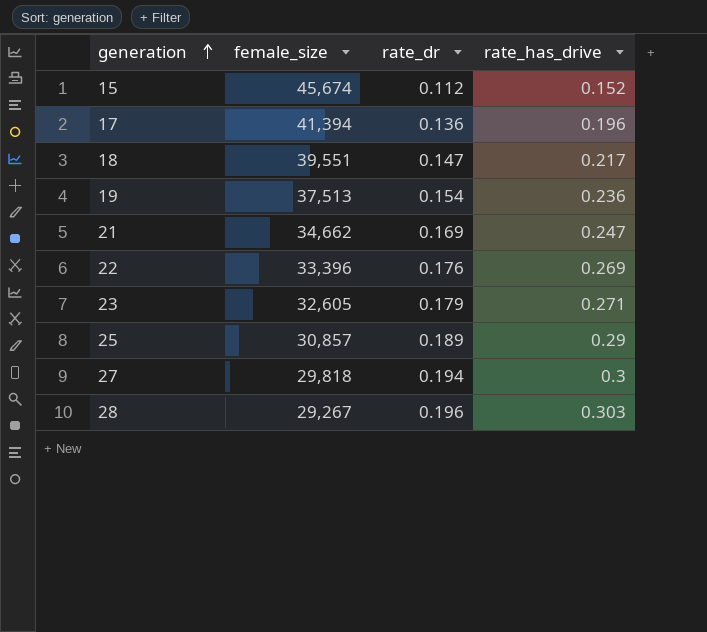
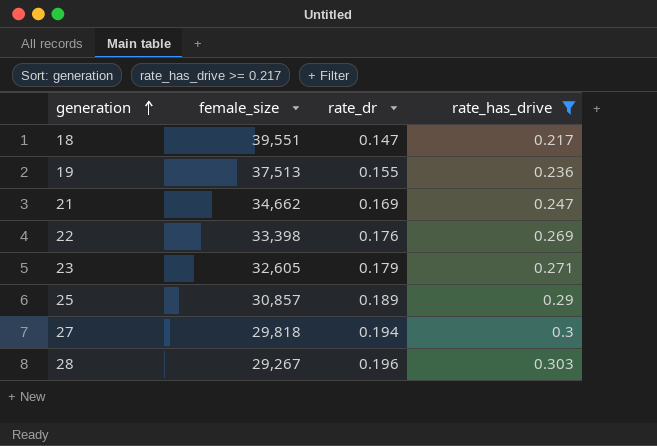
filter: none -> rate_has_drive >= 0.217
19 | rate_dr: 0.154 -> 0.155
22 | female_size: 33,396 -> 33,398

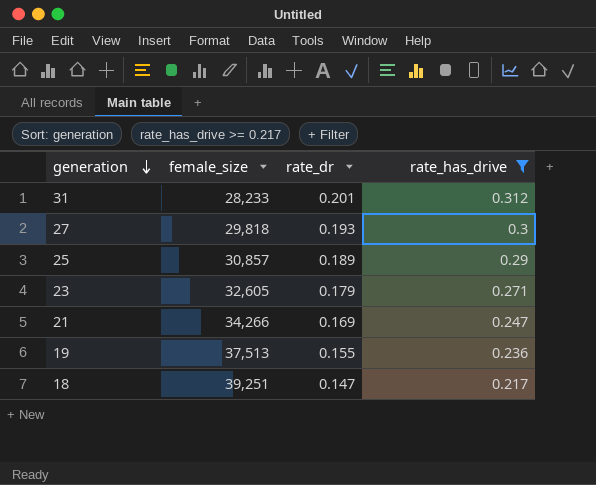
row order: generation ascending -> generation descending
row 22: 33,398 | 0.176 | 0.269 -> none
row 28: 29,267 | 0.196 | 0.303 -> none
row 31: none -> 28,233 | 0.201 | 0.312
27 | rate_dr: 0.194 -> 0.193
21 | female_size: 34,662 -> 34,266
18 | female_size: 39,551 -> 39,251

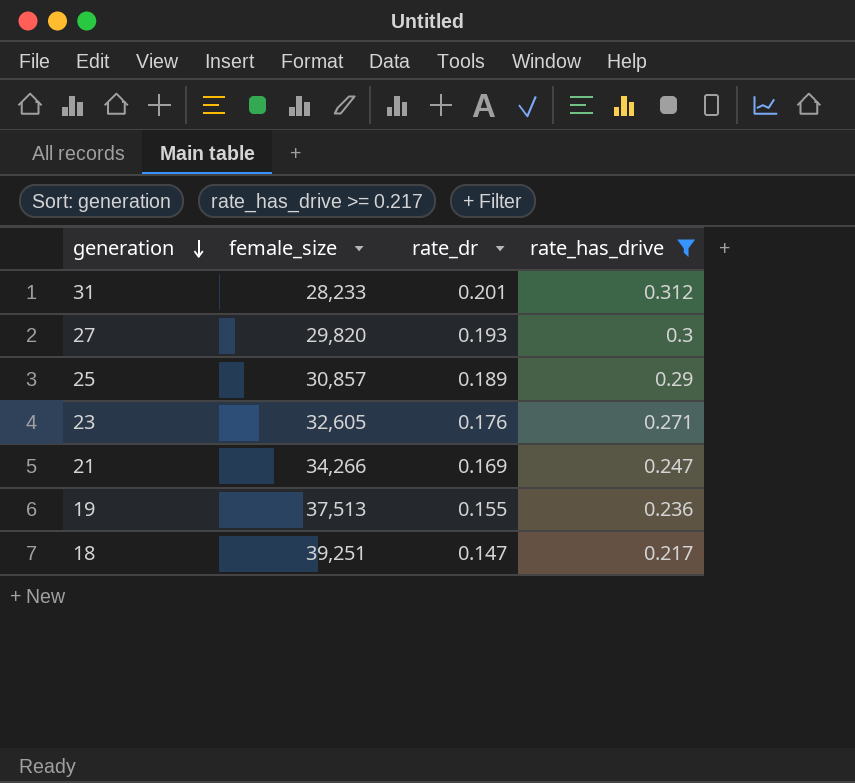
27 | female_size: 29,818 -> 29,820
23 | rate_dr: 0.179 -> 0.176

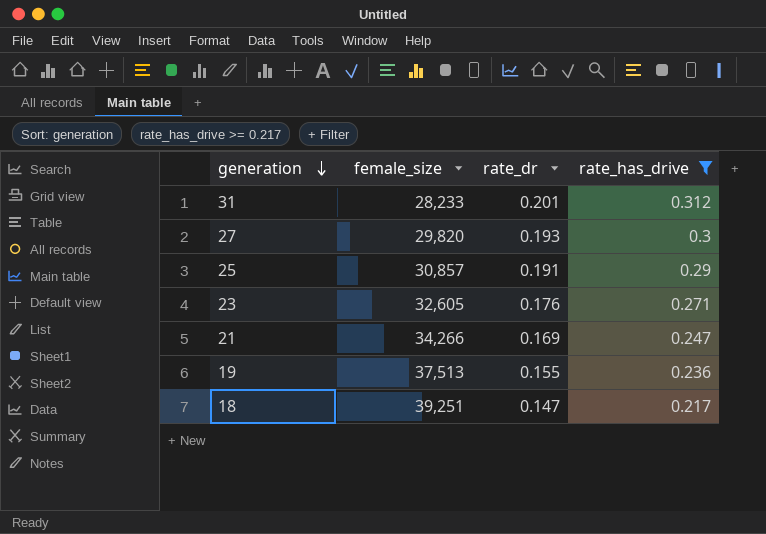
25 | rate_dr: 0.189 -> 0.191

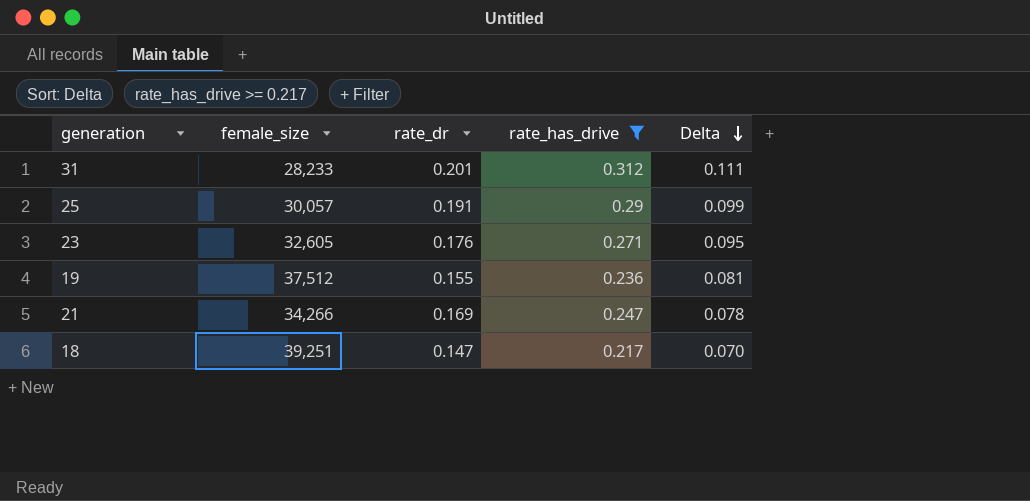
row order: generation descending -> Delta descending
column Delta | formula: none -> [rate_has_drive] - [rate_dr]
row 27: 29,820 | 0.193 | 0.3 -> none
25 | female_size: 30,857 -> 30,057
19 | female_size: 37,513 -> 37,512

